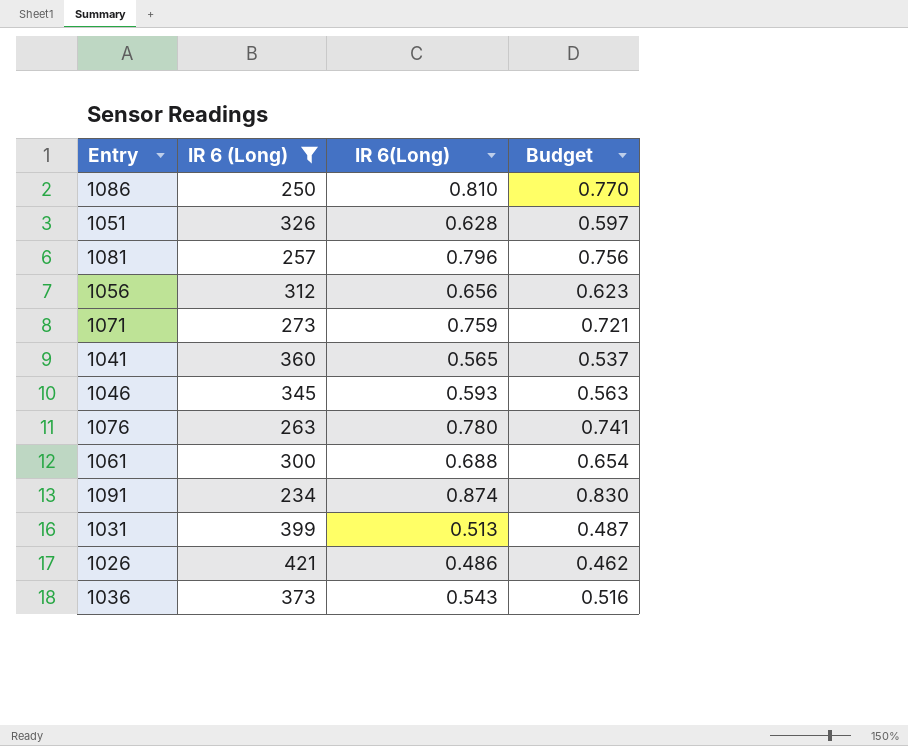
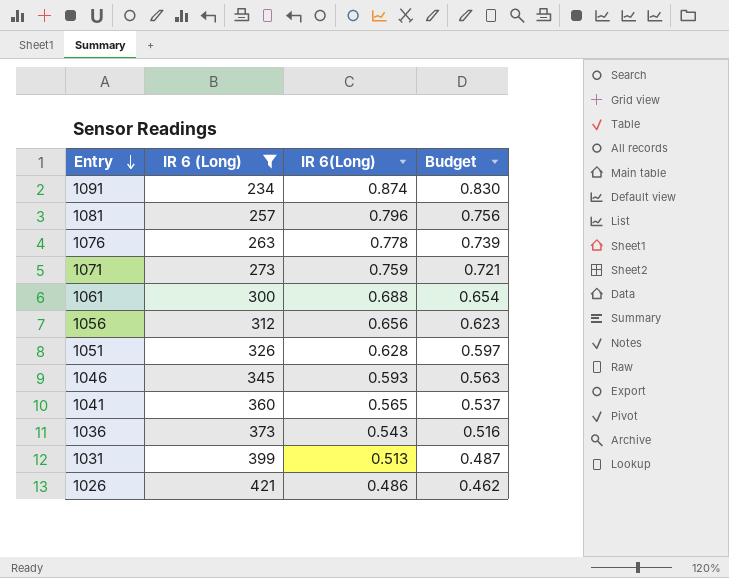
row order: none -> Entry descending
row 1086: 250 | 0.810 | 0.770 -> none
1076 | IR 6(Long): 0.780 -> 0.778
1076 | Budget: 0.741 -> 0.739

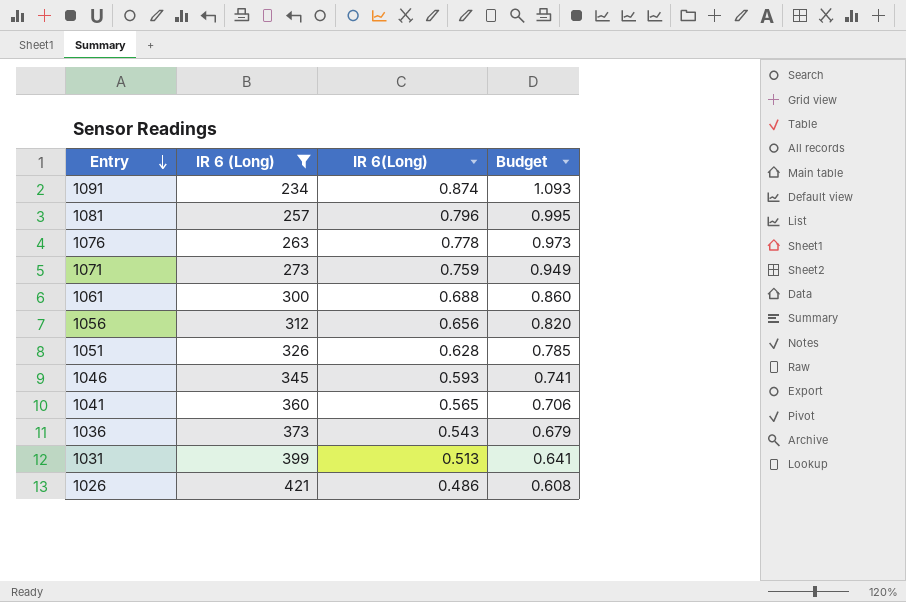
column Budget | formula: [IR 6(Long)] * 0.95 -> [IR 6(Long)] * 1.25

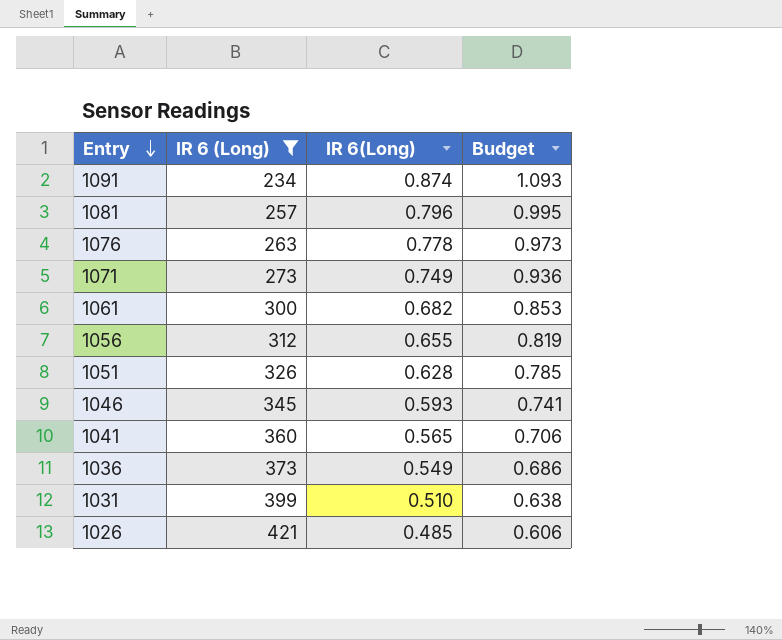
1071 | IR 6(Long): 0.759 -> 0.749
1071 | Budget: 0.949 -> 0.936
1061 | IR 6(Long): 0.688 -> 0.682
1061 | Budget: 0.860 -> 0.853
1056 | IR 6(Long): 0.656 -> 0.655
1056 | Budget: 0.820 -> 0.819
1036 | IR 6(Long): 0.543 -> 0.549
1036 | Budget: 0.679 -> 0.686
1031 | IR 6(Long): 0.513 -> 0.510
1031 | Budget: 0.641 -> 0.638
1026 | IR 6(Long): 0.486 -> 0.485
1026 | Budget: 0.608 -> 0.606

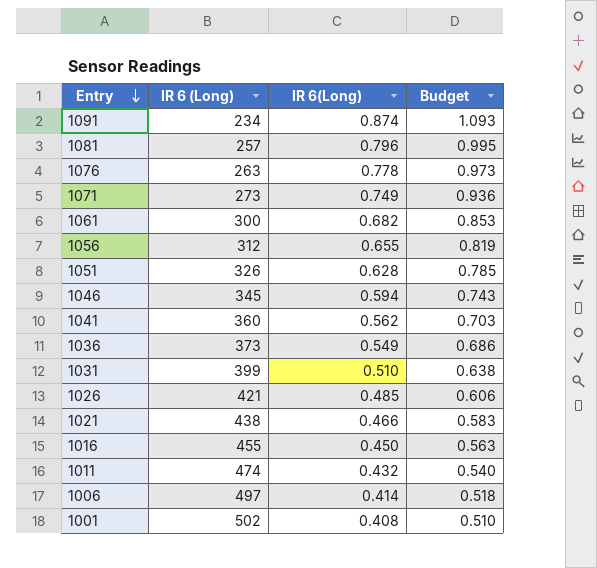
filter: IR 6 (Long) <= 421 -> none
1046 | IR 6(Long): 0.593 -> 0.594
1046 | Budget: 0.741 -> 0.743
1041 | IR 6(Long): 0.565 -> 0.562
1041 | Budget: 0.706 -> 0.703

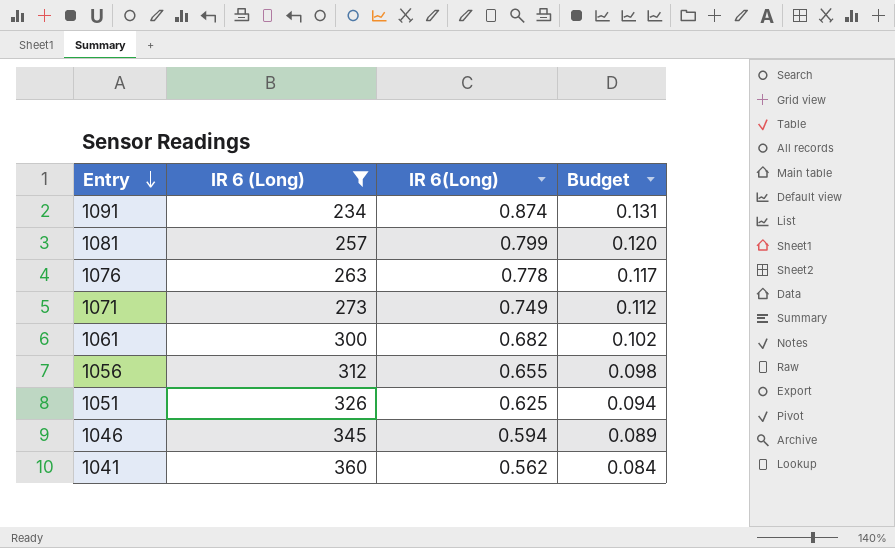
filter: none -> IR 6 (Long) <= 360
column Budget | formula: [IR 6(Long)] * 1.25 -> [IR 6(Long)] * 0.15
1081 | IR 6(Long): 0.796 -> 0.799
1051 | IR 6(Long): 0.628 -> 0.625

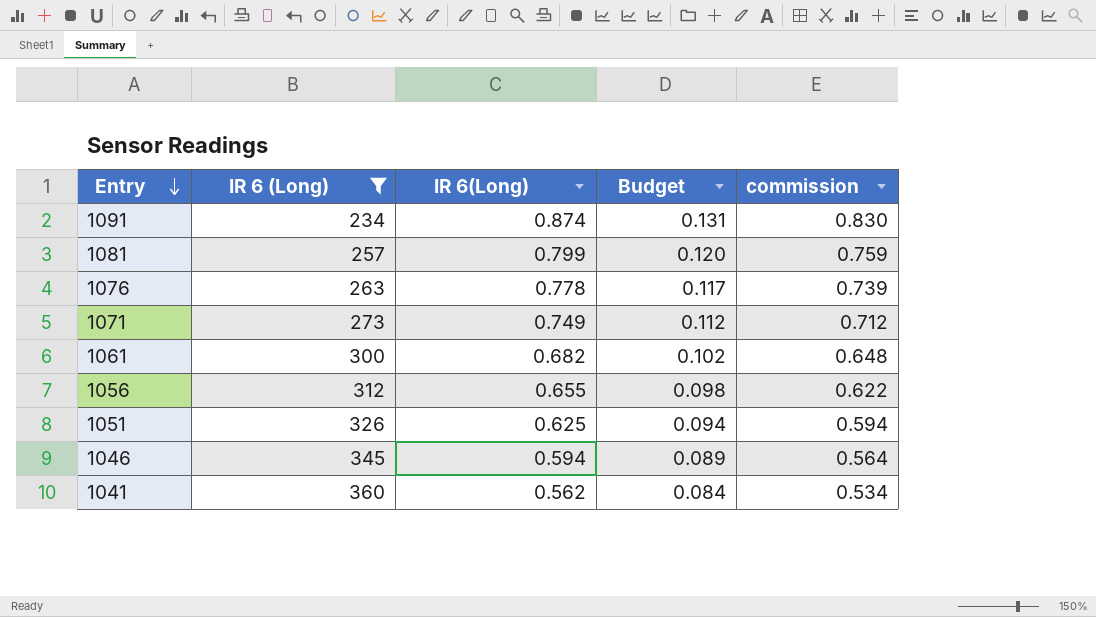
column commission | formula: none -> [IR 6(Long)] * 0.95

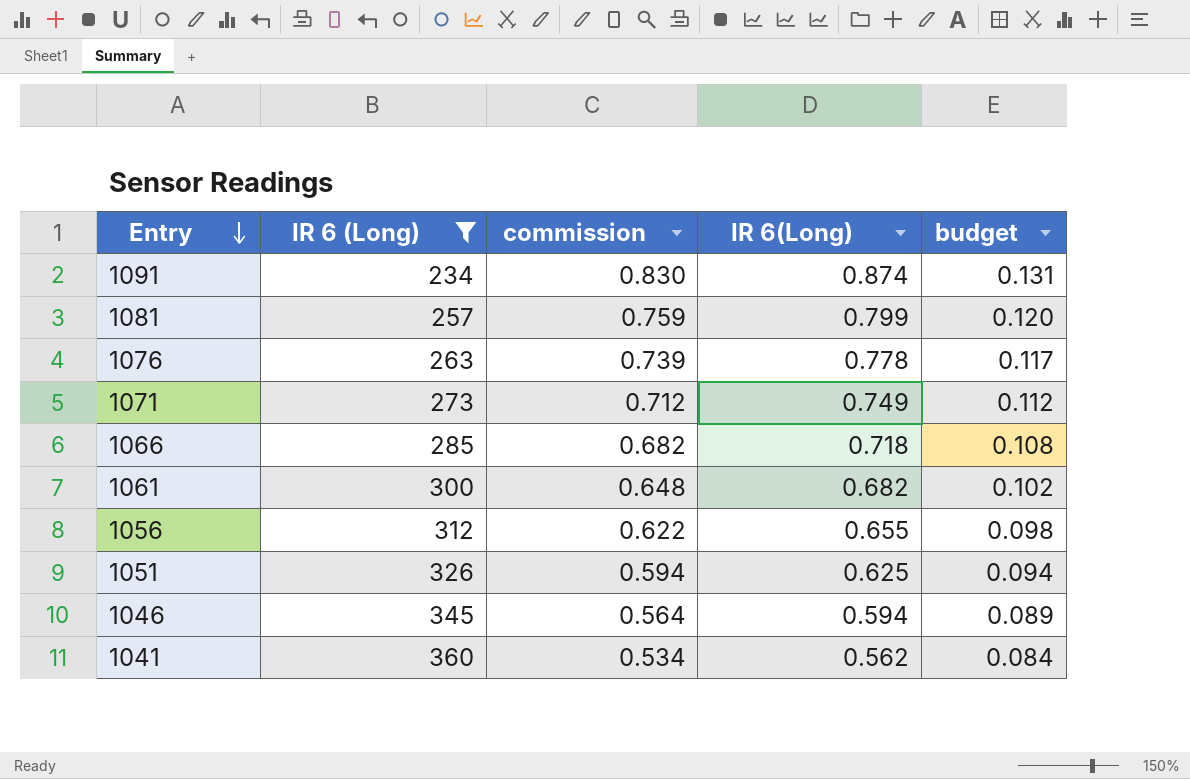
column commission | position: 5 -> 3
column name: Budget -> budget
row 1066: none -> 285 | 0.682 | 0.718 | 0.108

